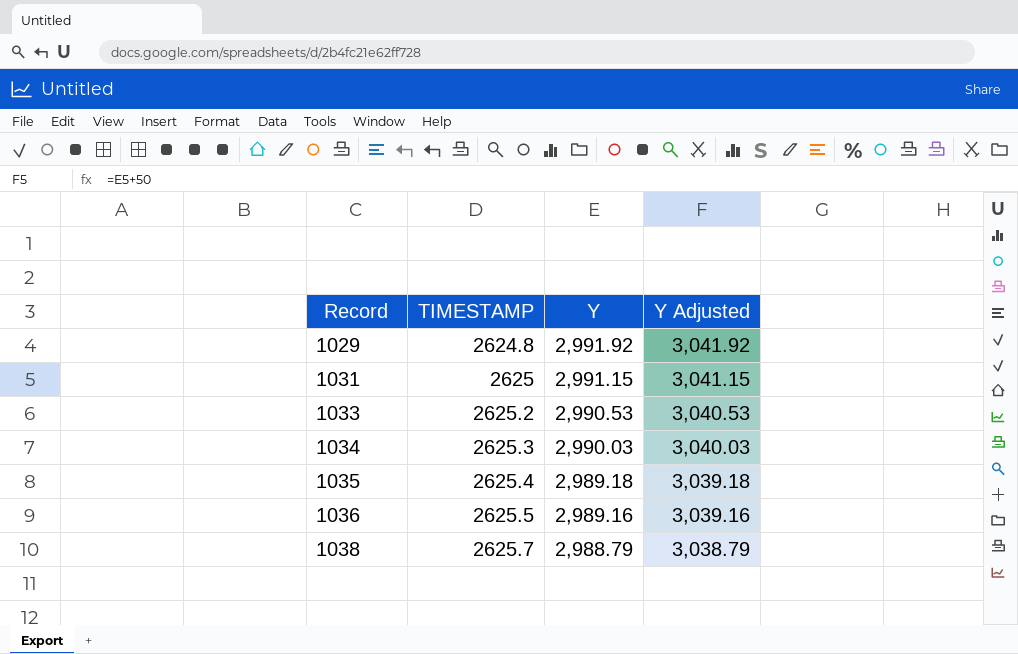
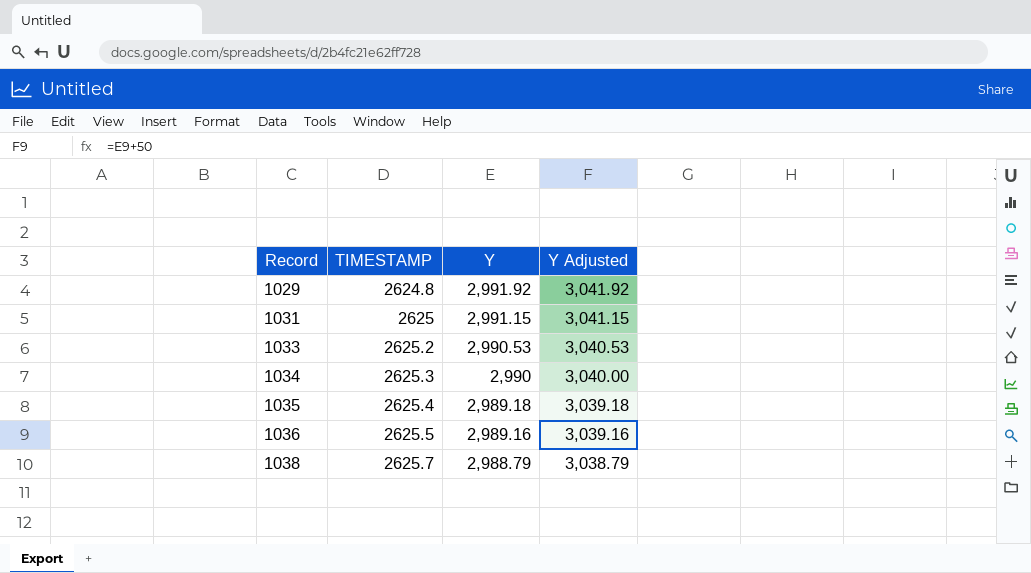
1034 | Y: 2,990.03 -> 2,990
1034 | Y Adjusted: 3,040.03 -> 3,040.00

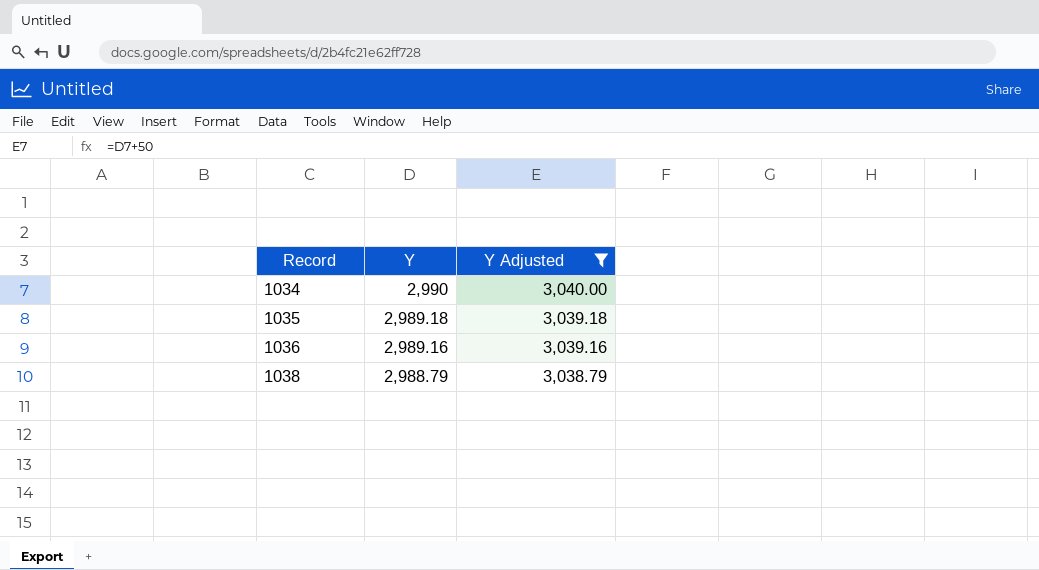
filter: none -> Y Adjusted <= 3,040.00
column TIMESTAMP | position: 2 -> none

